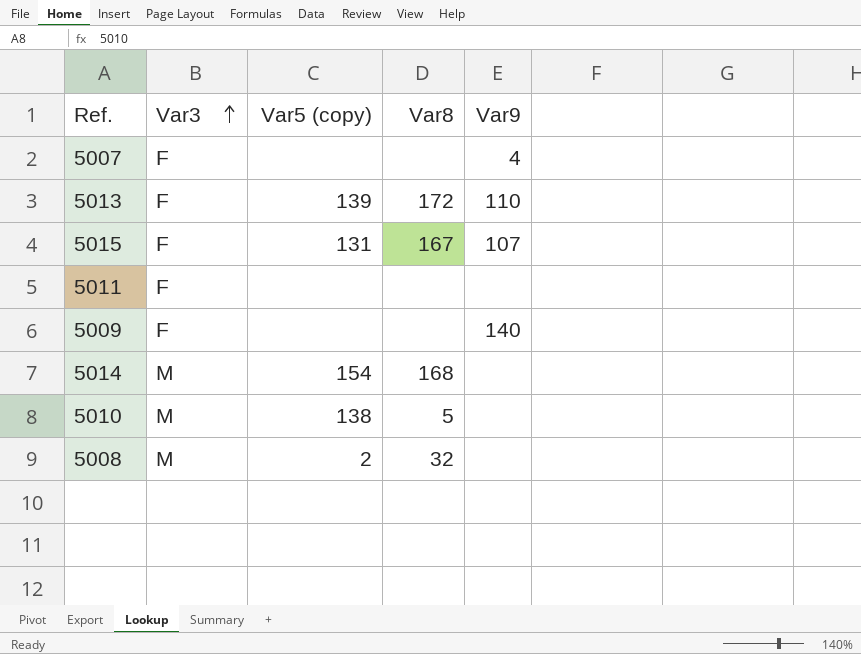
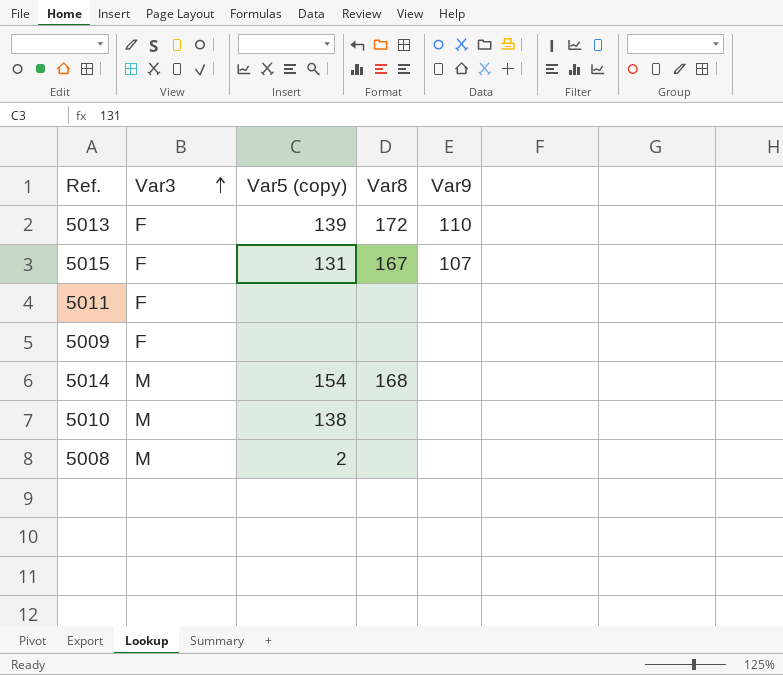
row 5007: F | none | none | 4 -> none
5009 | Var9: 140 -> none
5010 | Var8: 5 -> none
5008 | Var8: 32 -> none

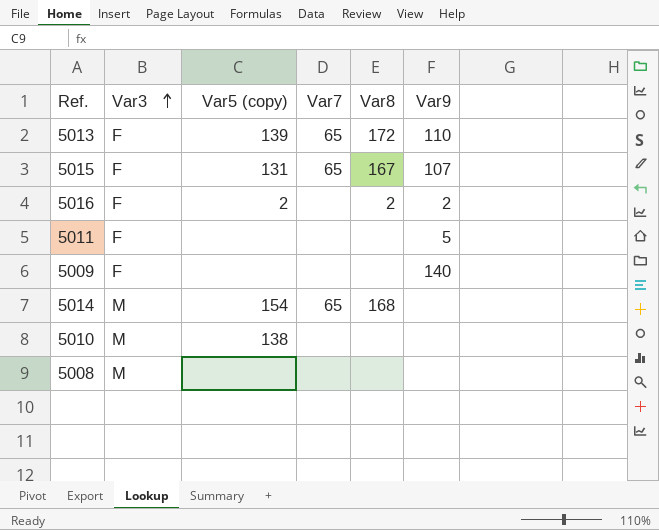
column Var7 | position: none -> 4
row 5016: none -> F | 2 | none | 2 | 2
5011 | Var9: none -> 5
5009 | Var9: none -> 140
5008 | Var5 (copy): 2 -> none

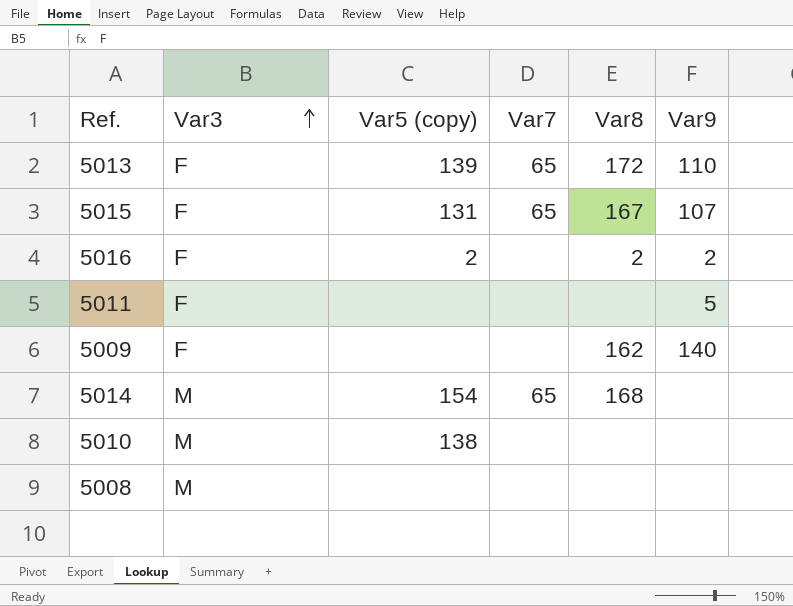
5009 | Var8: none -> 162

